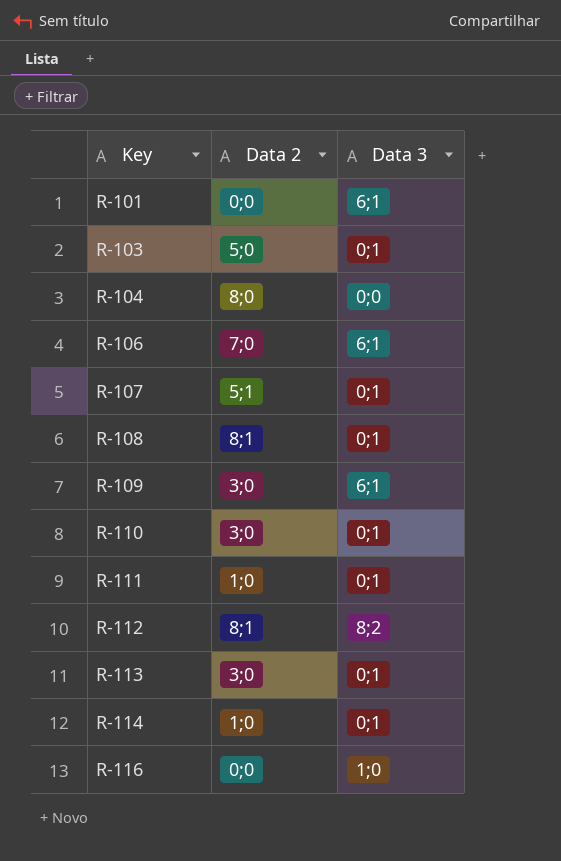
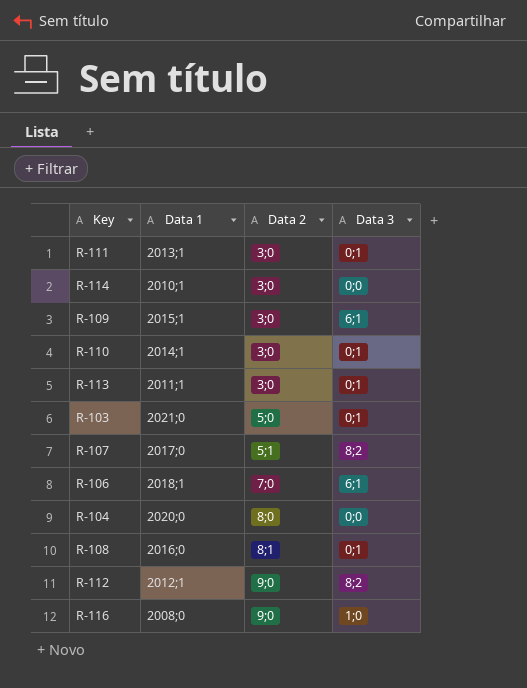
row order: Key ascending -> Data 2 ascending
column Data 1 | position: none -> 2
row R-101: 0;0 | 6;1 -> none
R-111 | Data 2: 1;0 -> 3;0
R-114 | Data 2: 1;0 -> 3;0
R-114 | Data 3: 0;1 -> 0;0
R-107 | Data 3: 0;1 -> 8;2
R-112 | Data 2: 8;1 -> 9;0
R-116 | Data 2: 0;0 -> 9;0

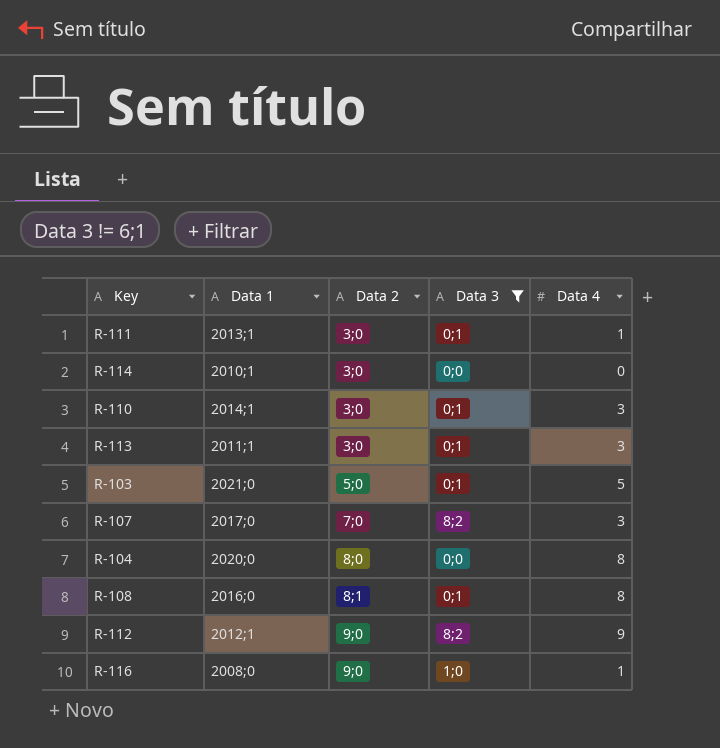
filter: none -> Data 3 != 6;1
column Data 4 | position: none -> 5
R-107 | Data 2: 5;1 -> 7;0

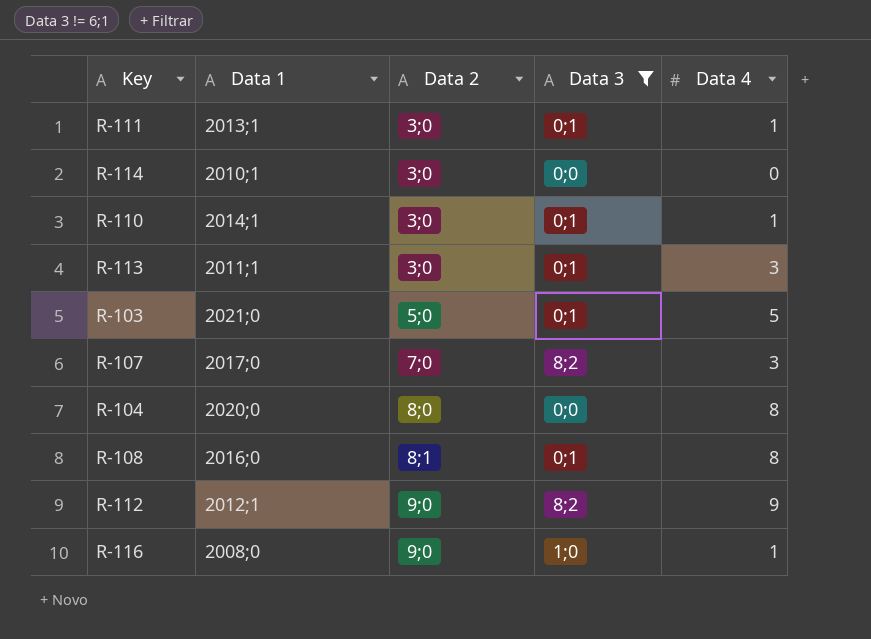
R-110 | Data 4: 3 -> 1

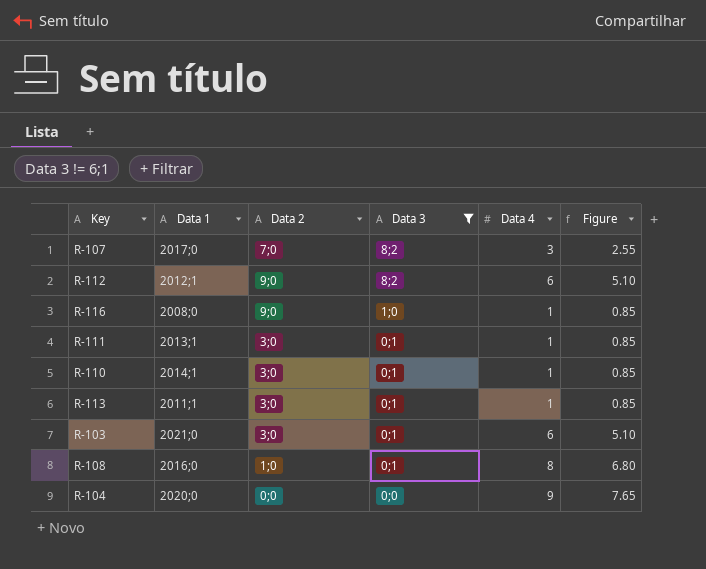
row order: Data 2 ascending -> Data 3 descending
column Figure | formula: none -> [Data 4] * 0.85
row R-114: 2010;1 | 3;0 | 0;0 | 0 -> none
R-112 | Data 4: 9 -> 6
R-113 | Data 4: 3 -> 1
R-103 | Data 2: 5;0 -> 3;0
R-103 | Data 4: 5 -> 6
R-108 | Data 2: 8;1 -> 1;0
R-104 | Data 2: 8;0 -> 0;0
R-104 | Data 4: 8 -> 9

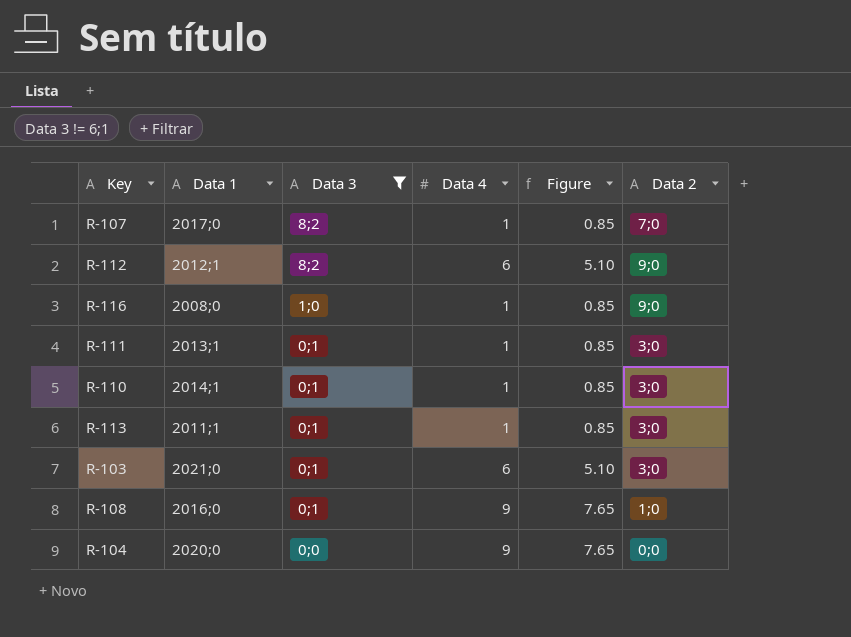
column Data 2 | position: 3 -> 6
R-107 | Data 4: 3 -> 1
R-107 | Figure: 2.55 -> 0.85
R-108 | Data 4: 8 -> 9
R-108 | Figure: 6.80 -> 7.65

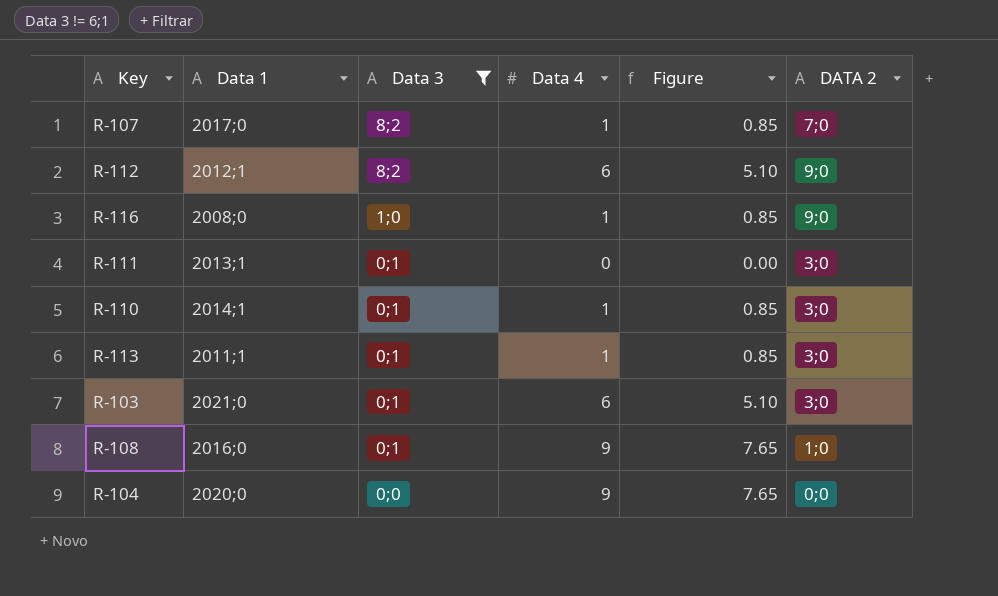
column name: Data 2 -> DATA 2
R-111 | Data 4: 1 -> 0
R-111 | Figure: 0.85 -> 0.00

